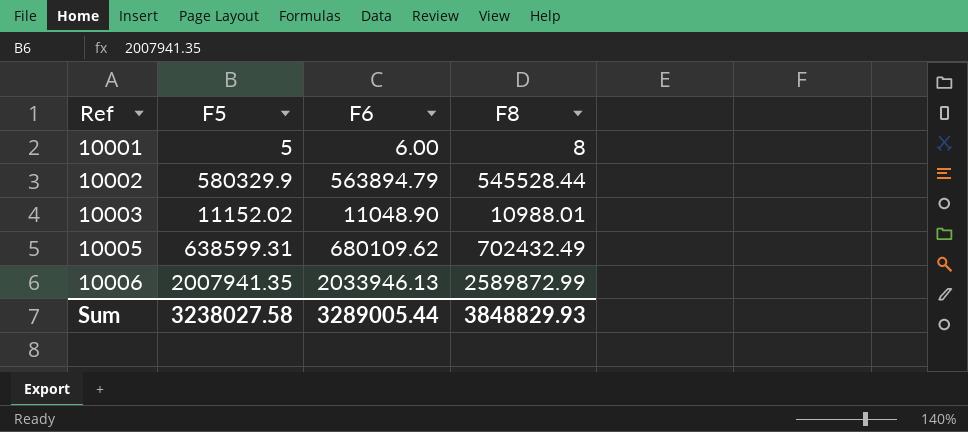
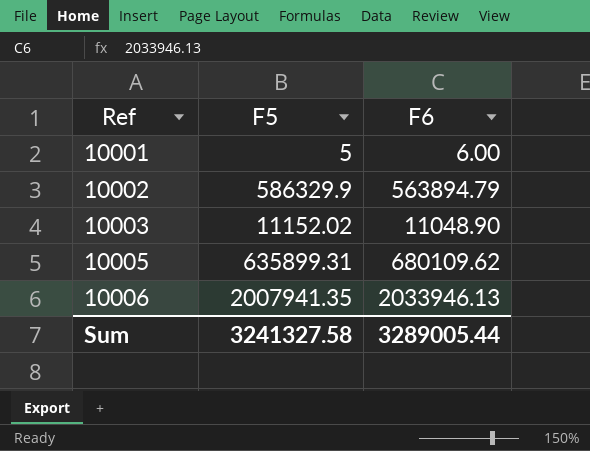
column F8 | position: 4 -> none
10002 | F5: 580329.9 -> 586329.9
10005 | F5: 638599.31 -> 635899.31
Sum | F5: 3238027.58 -> 3241327.58

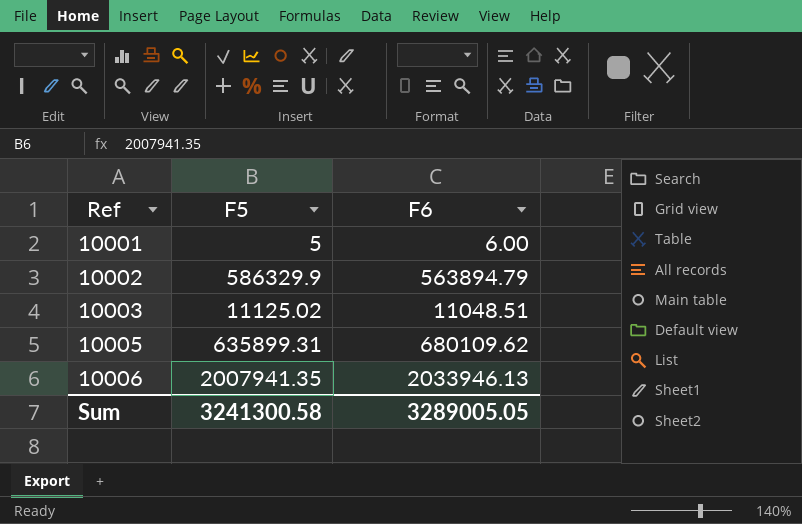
10003 | F5: 11152.02 -> 11125.02
10003 | F6: 11048.90 -> 11048.51
Sum | F5: 3241327.58 -> 3241300.58
Sum | F6: 3289005.44 -> 3289005.05

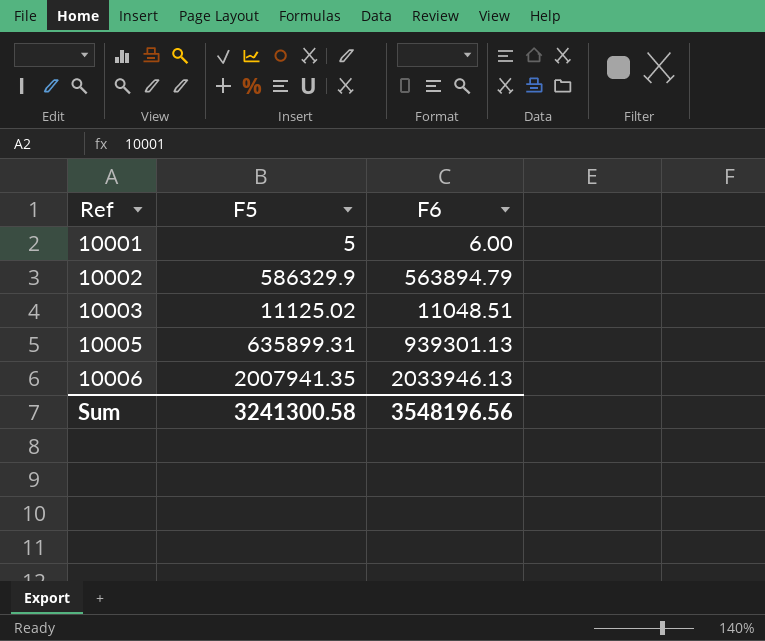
10005 | F6: 680109.62 -> 939301.13
Sum | F6: 3289005.05 -> 3548196.56

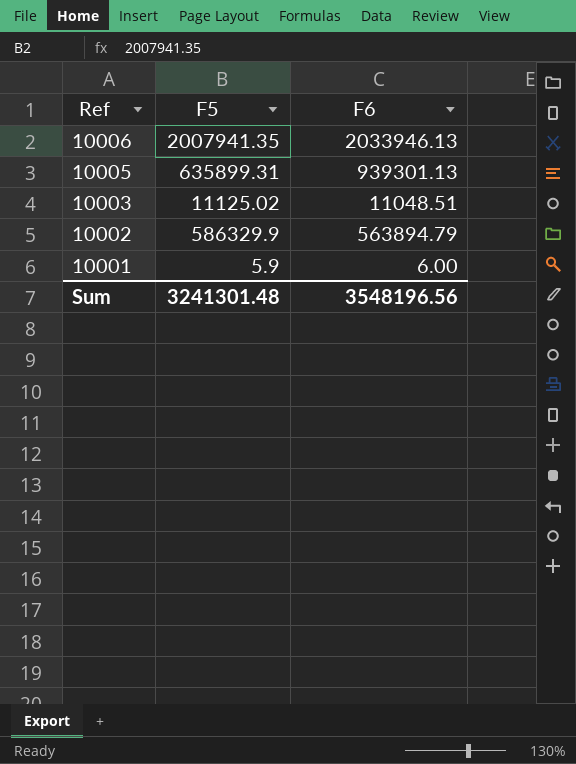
row order: Ref ascending -> Ref descending
10001 | F5: 5 -> 5.9
Sum | F5: 3241300.58 -> 3241301.48

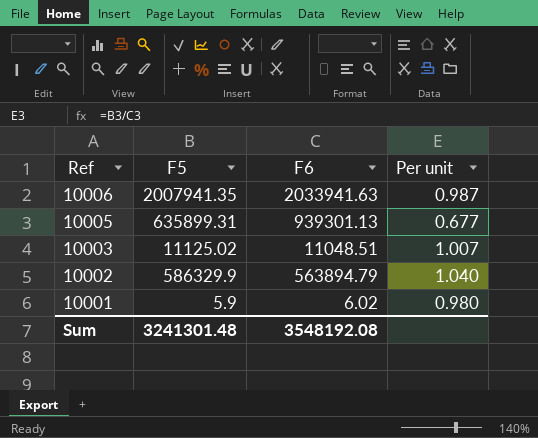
column Per unit | formula: none -> [F5] / [F6]
10006 | F6: 2033946.13 -> 2033941.63
10001 | F6: 6.00 -> 6.02
Sum | F6: 3548196.56 -> 3548192.08

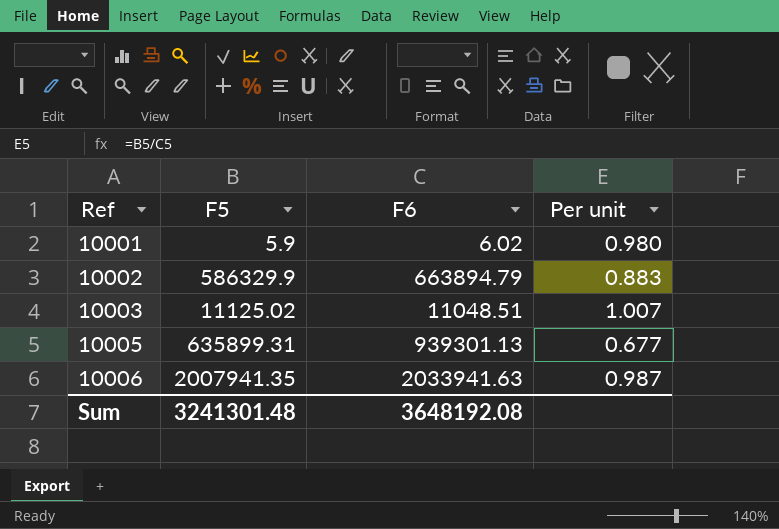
row order: Ref descending -> Ref ascending
10002 | F6: 563894.79 -> 663894.79
10002 | Per unit: 1.040 -> 0.883
Sum | F6: 3548192.08 -> 3648192.08

